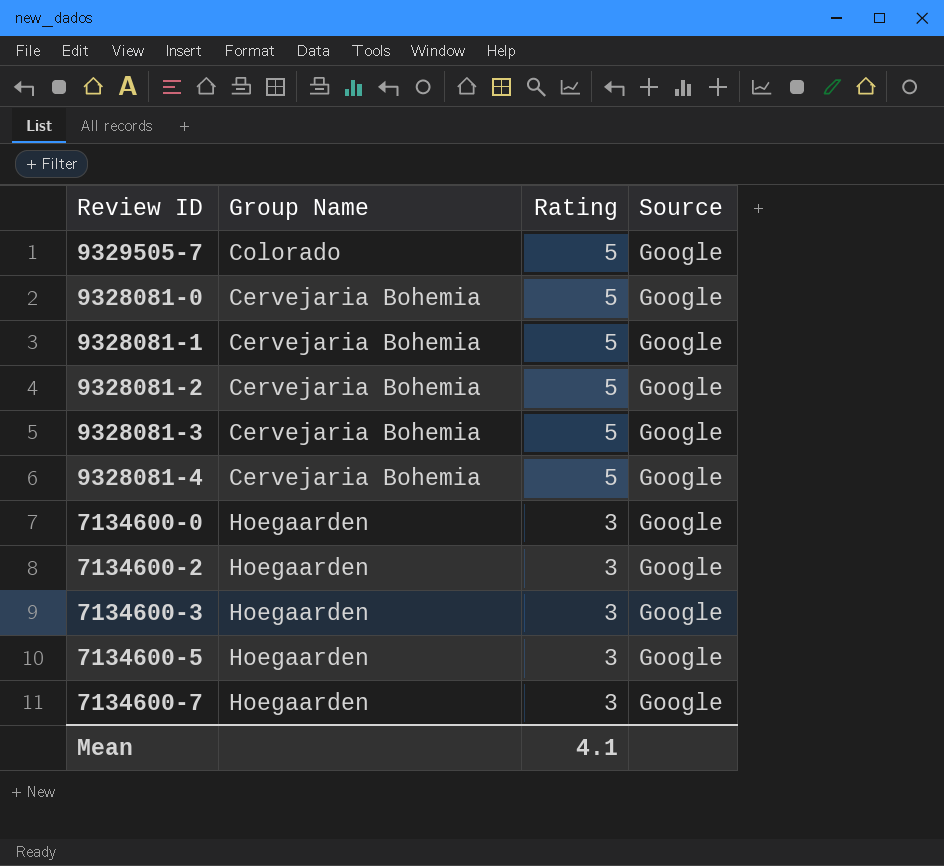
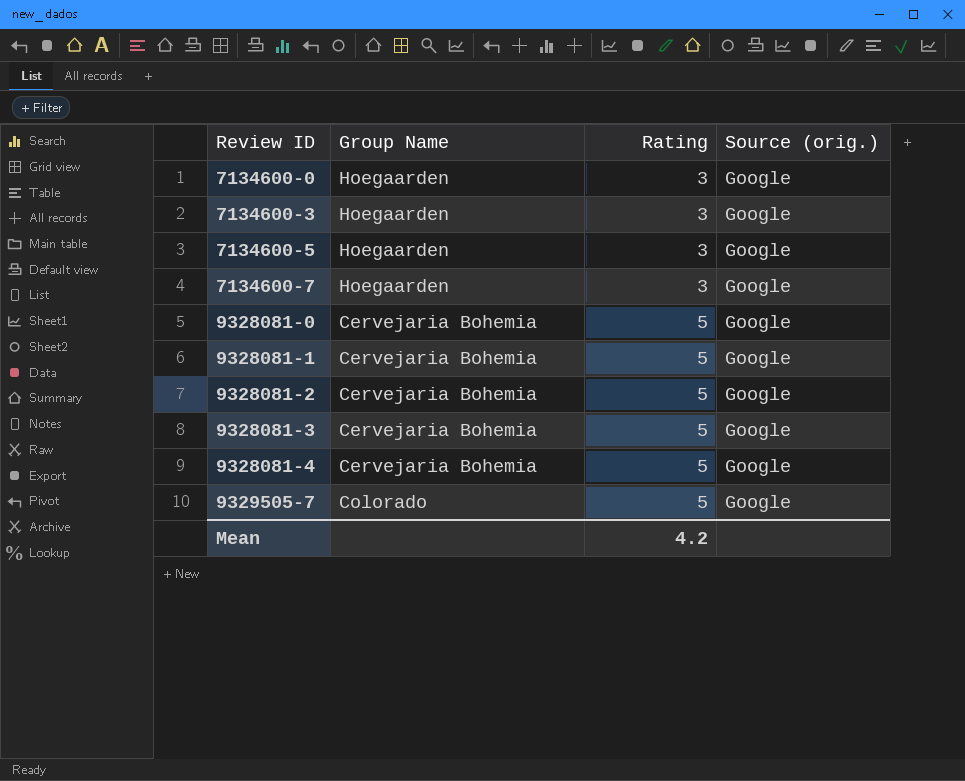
row order: Rating descending -> Review ID ascending
column name: Source -> Source (orig.)
row 7134600-2: Hoegaarden | 3 | Google -> none
Mean | Rating: 4.1 -> 4.2

